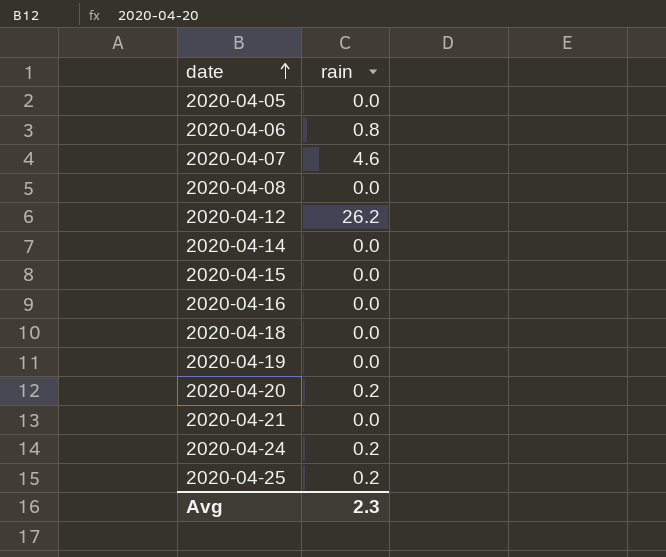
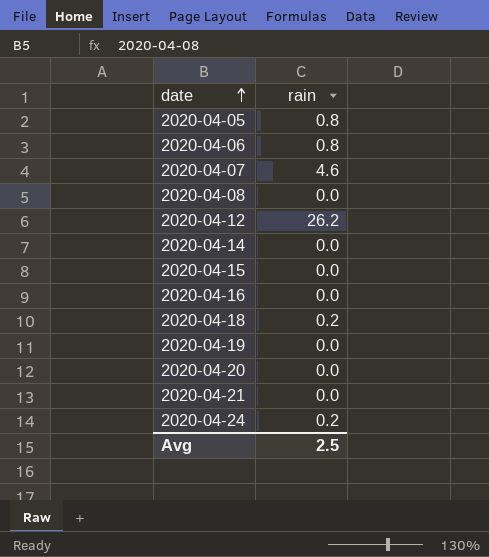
row 2020-04-25: 0.2 -> none
2020-04-05 | rain: 0.0 -> 0.8
2020-04-18 | rain: 0.0 -> 0.2
2020-04-20 | rain: 0.2 -> 0.0
Avg | rain: 2.3 -> 2.5

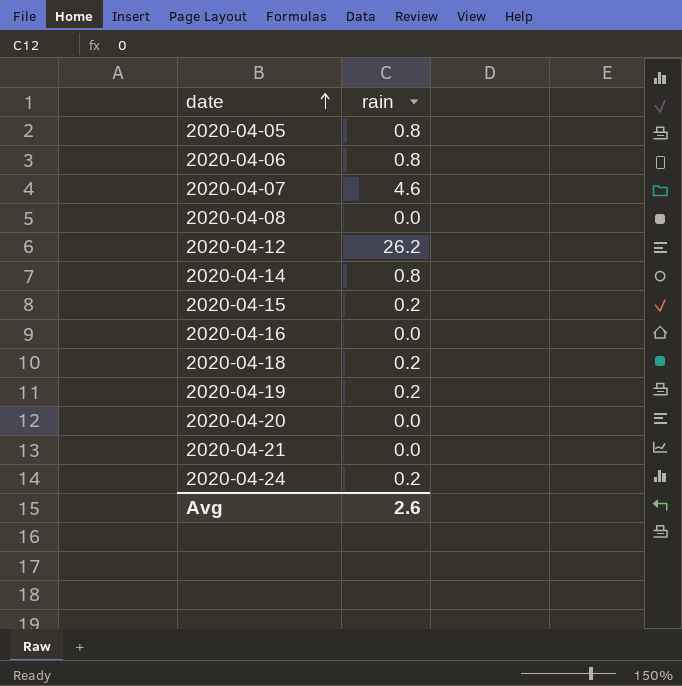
2020-04-14 | rain: 0.0 -> 0.8
2020-04-15 | rain: 0.0 -> 0.2
2020-04-19 | rain: 0.0 -> 0.2
Avg | rain: 2.5 -> 2.6

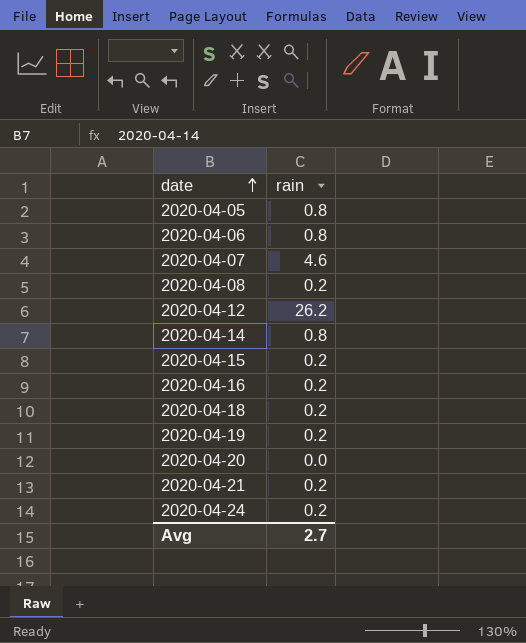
2020-04-08 | rain: 0.0 -> 0.2
2020-04-16 | rain: 0.0 -> 0.2
2020-04-21 | rain: 0.0 -> 0.2
Avg | rain: 2.6 -> 2.7

